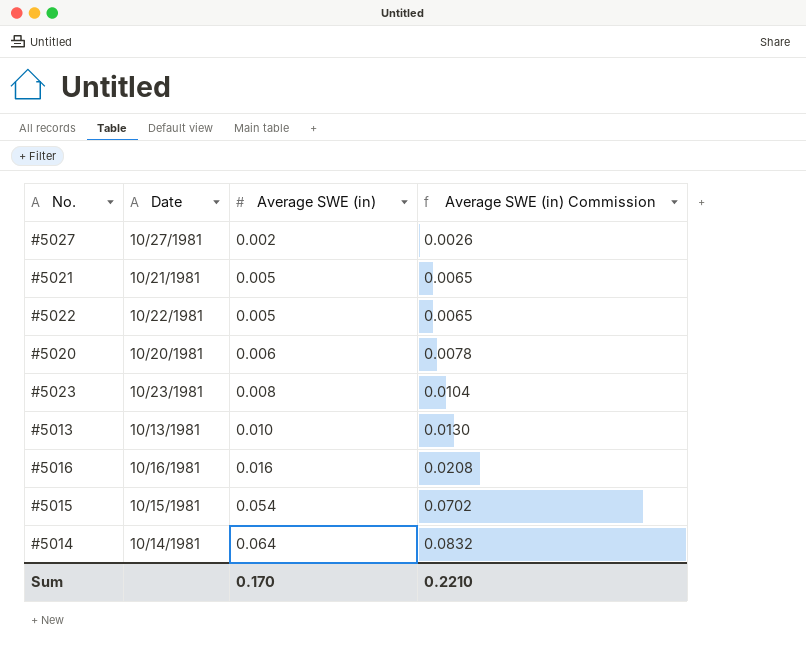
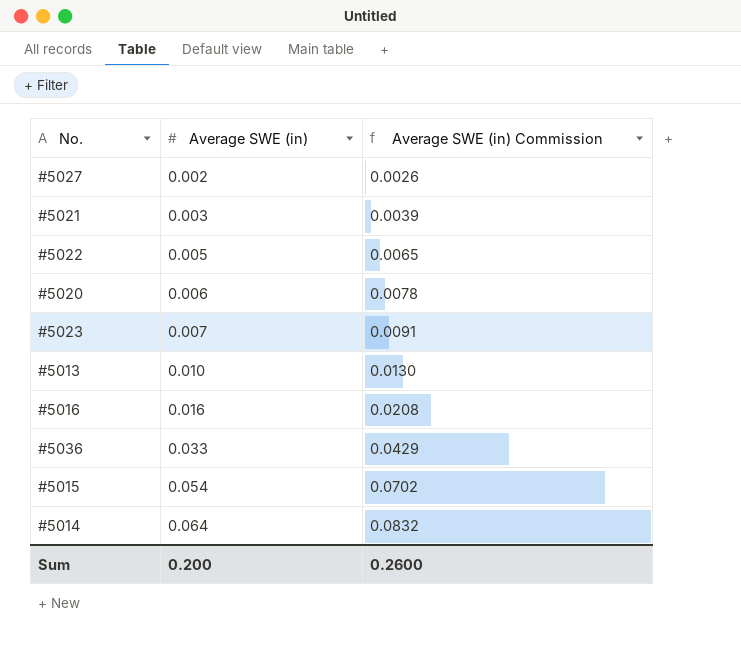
column Date | position: 2 -> none
#5021 | Average SWE (in): 0.005 -> 0.003
#5021 | Average SWE (in) Commission: 0.0065 -> 0.0039
#5023 | Average SWE (in): 0.008 -> 0.007
#5023 | Average SWE (in) Commission: 0.0104 -> 0.0091
row #5036: none -> 0.033 | 0.0429
Sum | Average SWE (in): 0.170 -> 0.200
Sum | Average SWE (in) Commission: 0.2210 -> 0.2600

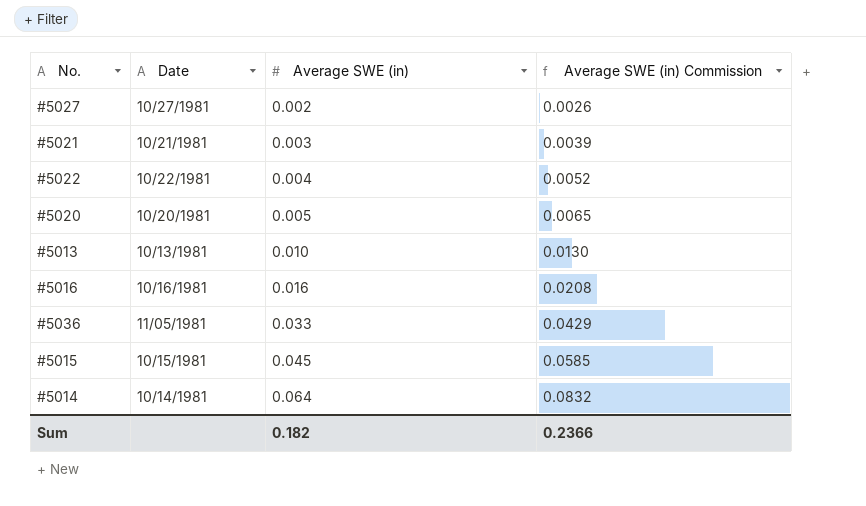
column Date | position: none -> 2
row #5023: 0.007 | 0.0091 -> none
#5022 | Average SWE (in): 0.005 -> 0.004
#5022 | Average SWE (in) Commission: 0.0065 -> 0.0052
#5020 | Average SWE (in): 0.006 -> 0.005
#5020 | Average SWE (in) Commission: 0.0078 -> 0.0065
#5015 | Average SWE (in): 0.054 -> 0.045
#5015 | Average SWE (in) Commission: 0.0702 -> 0.0585
Sum | Average SWE (in): 0.200 -> 0.182
Sum | Average SWE (in) Commission: 0.2600 -> 0.2366

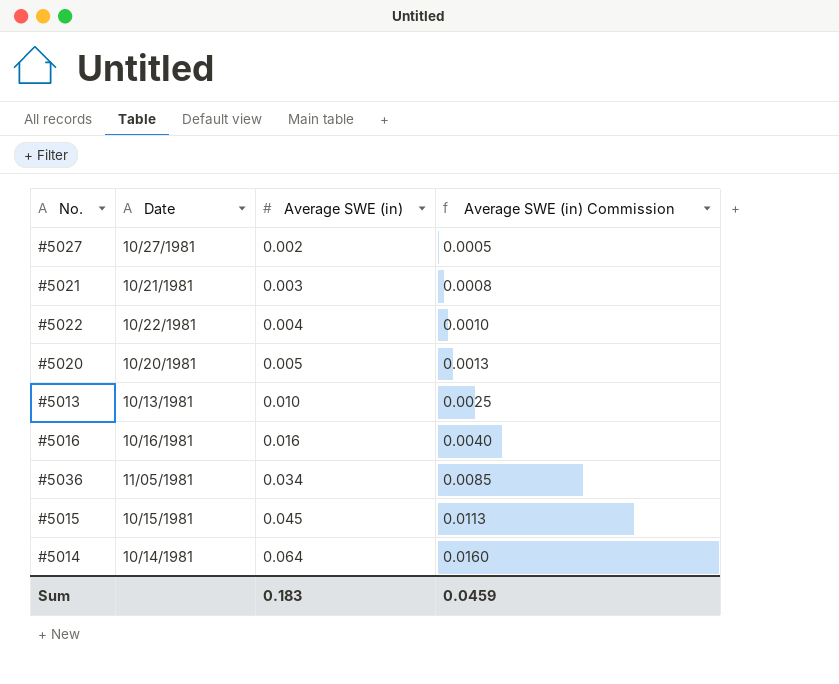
column Average SWE (in) Commission | formula: [Average SWE (in)] * 1.3 -> [Average SWE (in)] * 0.25
#5036 | Average SWE (in): 0.033 -> 0.034
Sum | Average SWE (in): 0.182 -> 0.183
Sum | Average SWE (in) Commission: 0.2366 -> 0.0459

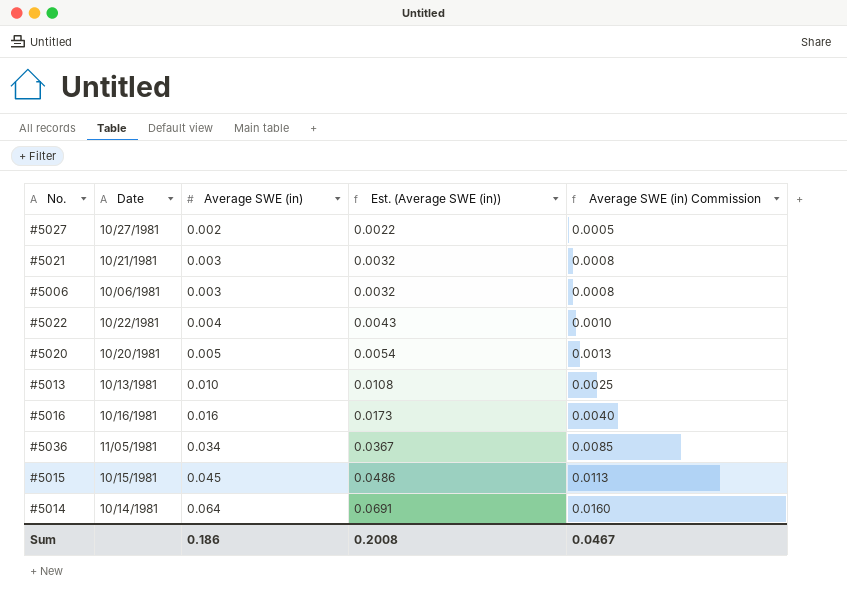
column Est. (Average SWE (in)) | formula: none -> [Average SWE (in)] * 1.08
row #5006: none -> 10/06/1981 | 0.003 | 0.0032 | 0.0008
Sum | Average SWE (in): 0.183 -> 0.186
Sum | Average SWE (in) Commission: 0.0459 -> 0.0467

